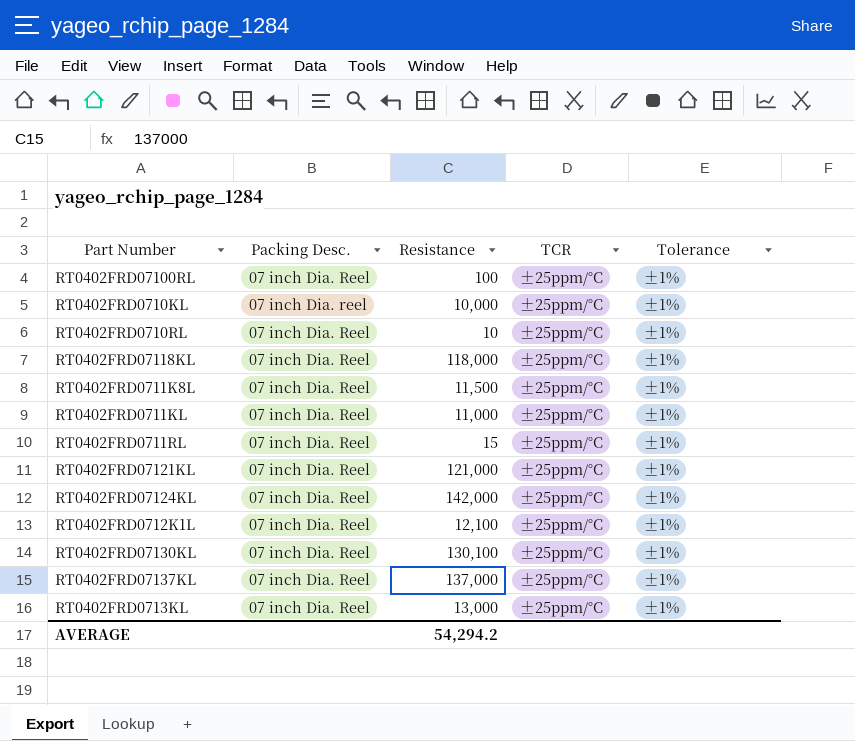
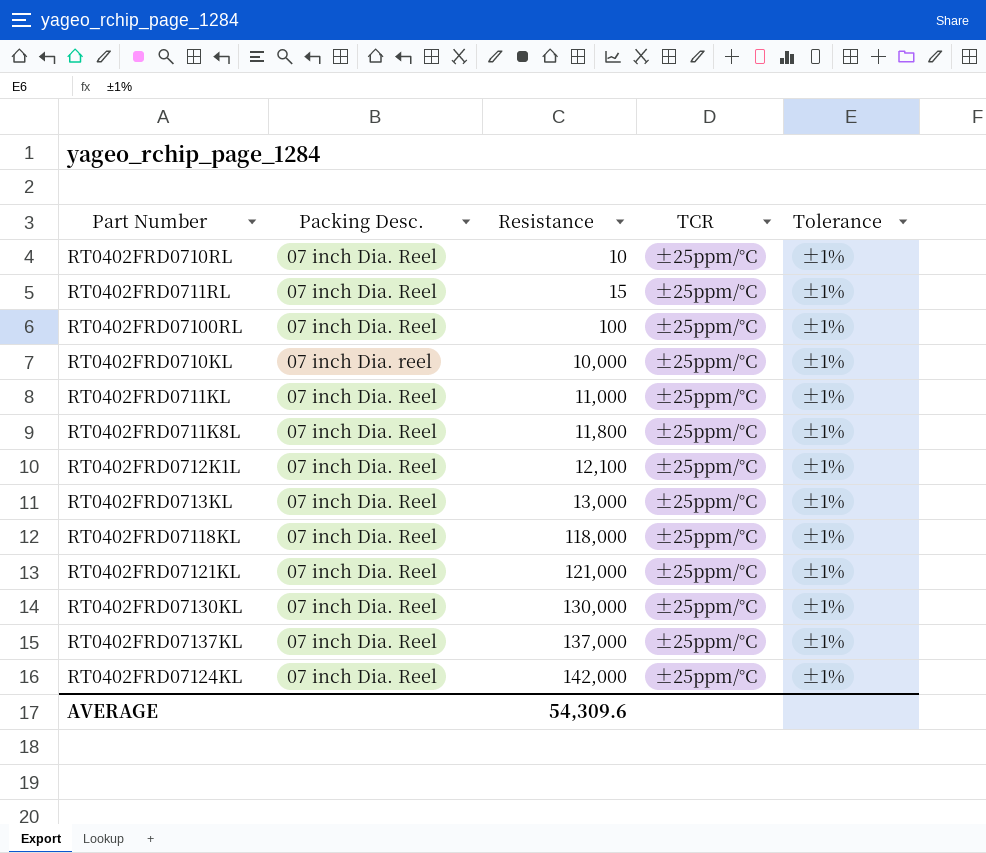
row order: none -> Resistance ascending
RT0402FRD0711K8L | Resistance: 11,500 -> 11,800
RT0402FRD07130KL | Resistance: 130,100 -> 130,000
AVERAGE | Resistance: 54,294.2 -> 54,309.6

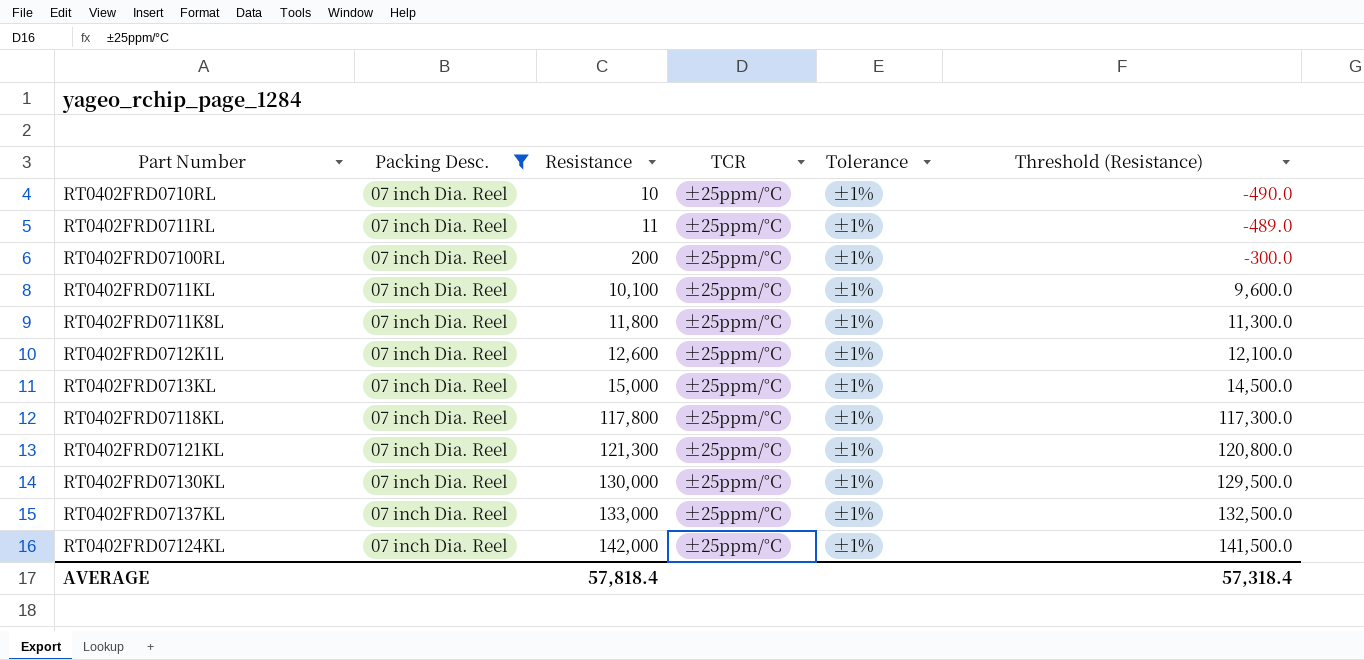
filter: none -> Packing Desc. = 07 inch Dia. Reel
column Threshold (Resistance) | formula: none -> [Resistance] - 500
RT0402FRD0711RL | Resistance: 15 -> 11
RT0402FRD07100RL | Resistance: 100 -> 200
RT0402FRD0711KL | Resistance: 11,000 -> 10,100
RT0402FRD0712K1L | Resistance: 12,100 -> 12,600
RT0402FRD0713KL | Resistance: 13,000 -> 15,000
RT0402FRD07118KL | Resistance: 118,000 -> 117,800
RT0402FRD07121KL | Resistance: 121,000 -> 121,300
RT0402FRD07137KL | Resistance: 137,000 -> 133,000
AVERAGE | Resistance: 54,309.6 -> 57,818.4

